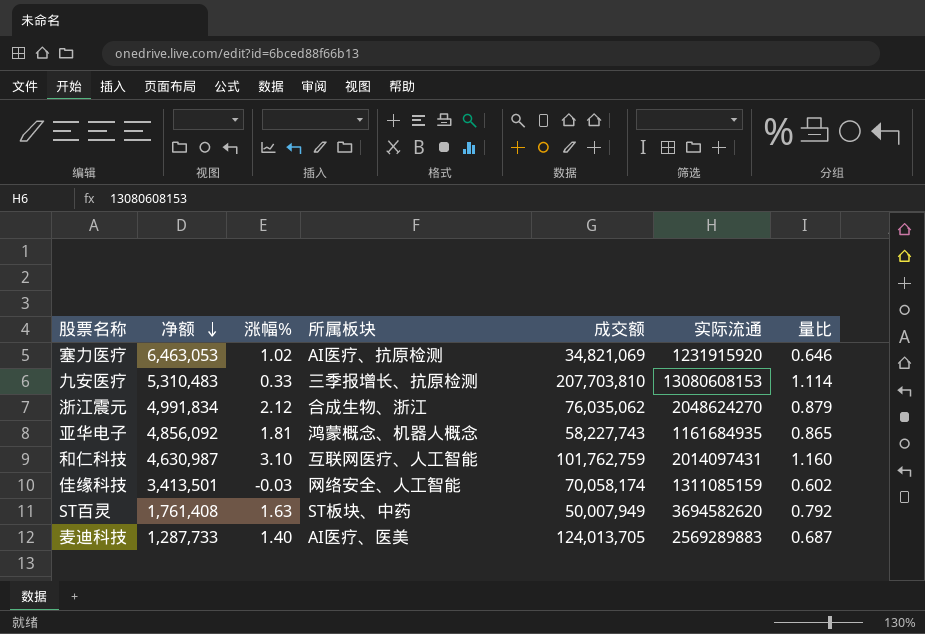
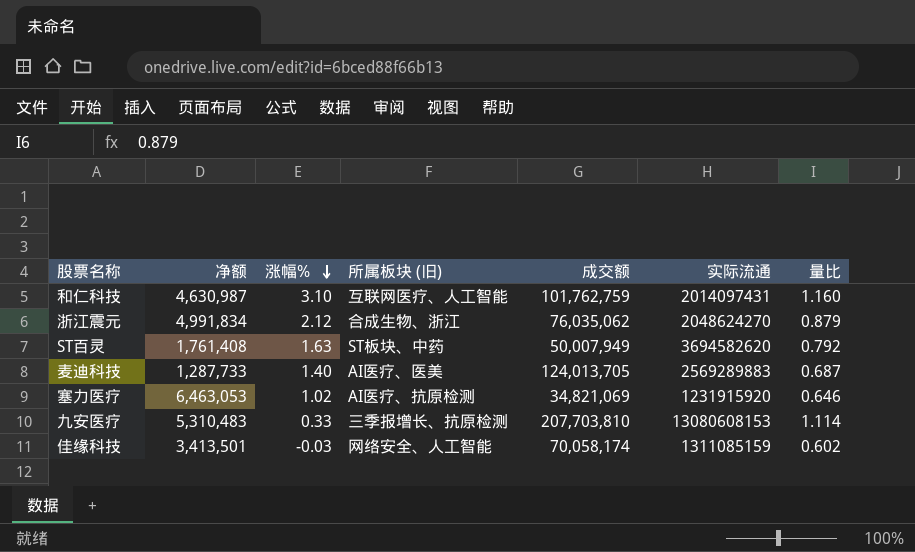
row order: 净额 descending -> 涨幅% descending
column name: 所属板块 -> 所属板块 (旧)
row 亚华电子: 4,856,092 | 1.81 | 鸿蒙概念、机器人概念 | 58,227,743 | 1161684935 | 0.865 -> none

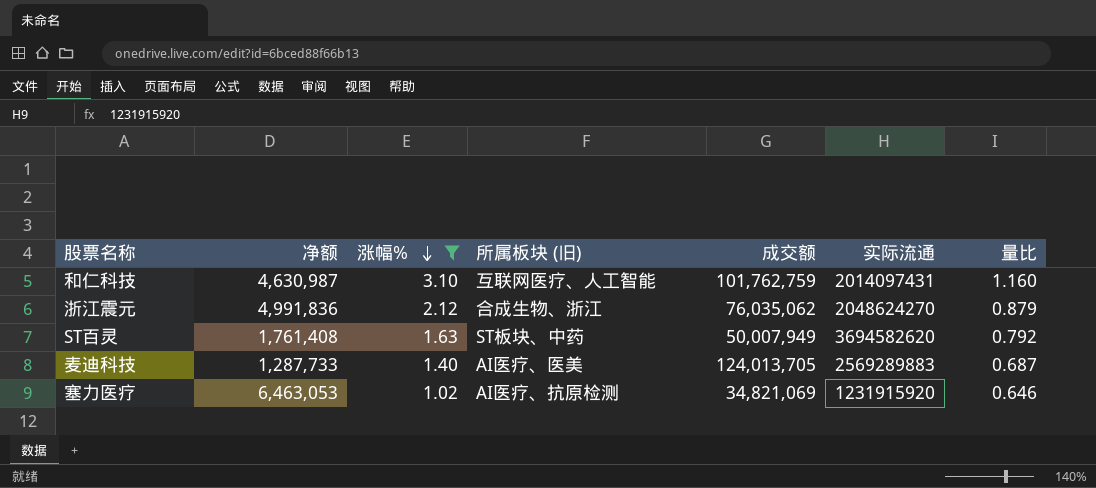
filter: none -> 涨幅% >= 1.02
浙江震元 | 净额: 4,991,834 -> 4,991,836

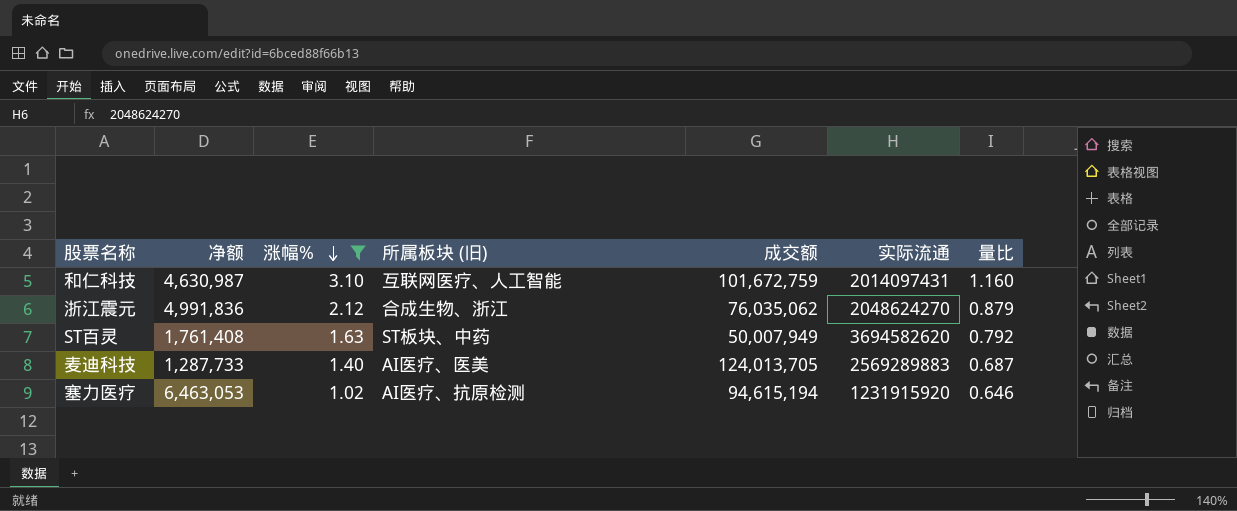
和仁科技 | 成交额: 101,762,759 -> 101,672,759
塞力医疗 | 成交额: 34,821,069 -> 94,615,194

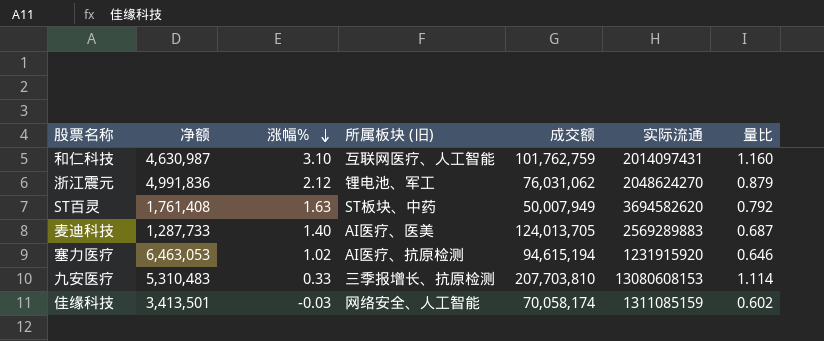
filter: 涨幅% >= 1.02 -> none
和仁科技 | 成交额: 101,672,759 -> 101,762,759
浙江震元 | 所属板块 (旧): 合成生物、浙江 -> 锂电池、军工
浙江震元 | 成交额: 76,035,062 -> 76,031,062

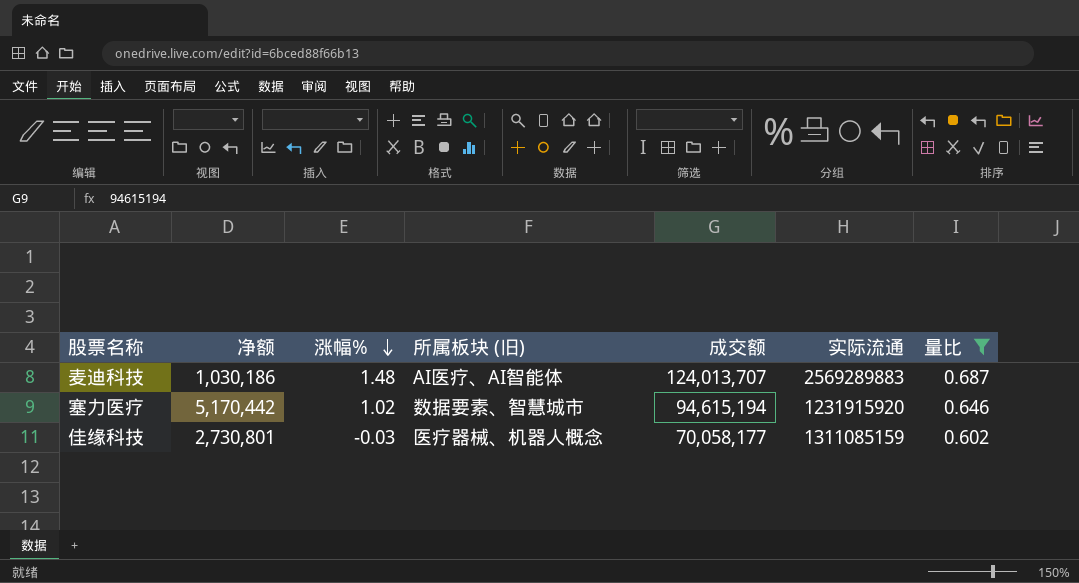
filter: none -> 量比 <= 0.687
麦迪科技 | 净额: 1,287,733 -> 1,030,186
麦迪科技 | 涨幅%: 1.40 -> 1.48
麦迪科技 | 所属板块 (旧): AI医疗、医美 -> AI医疗、AI智能体
麦迪科技 | 成交额: 124,013,705 -> 124,013,707
塞力医疗 | 净额: 6,463,053 -> 5,170,442
塞力医疗 | 所属板块 (旧): AI医疗、抗原检测 -> 数据要素、智慧城市
佳缘科技 | 净额: 3,413,501 -> 2,730,801
佳缘科技 | 所属板块 (旧): 网络安全、人工智能 -> 医疗器械、机器人概念
佳缘科技 | 成交额: 70,058,174 -> 70,058,177

